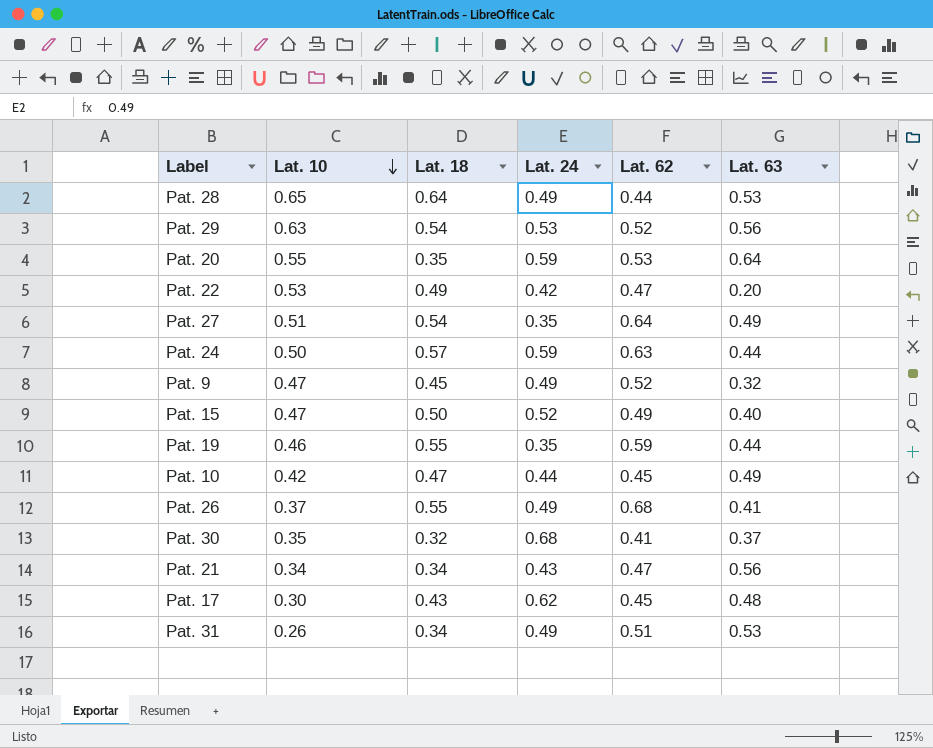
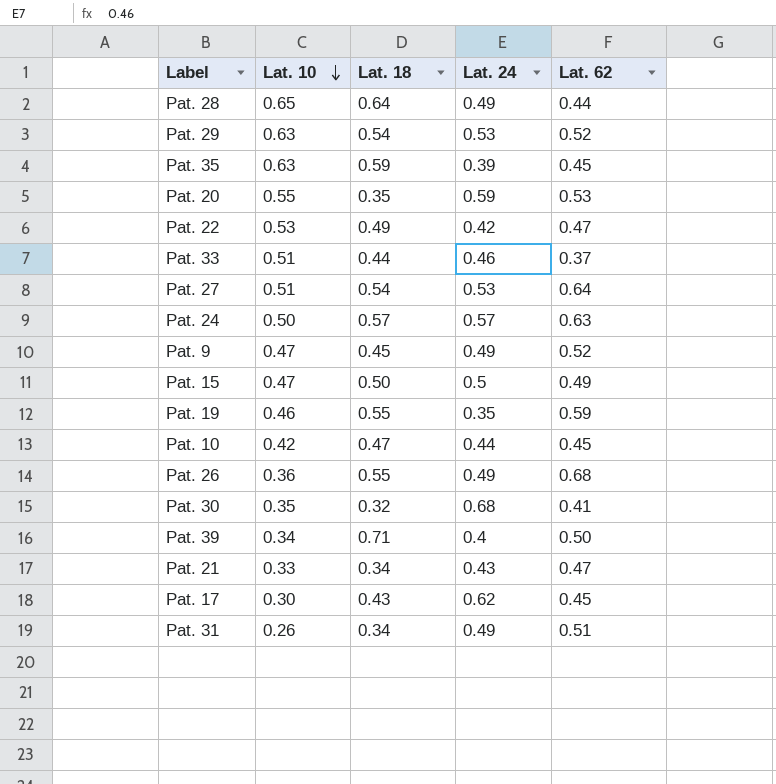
column Lat. 63 | position: 6 -> none
row Pat. 35: none -> 0.63 | 0.59 | 0.39 | 0.45
row Pat. 33: none -> 0.51 | 0.44 | 0.46 | 0.37
Pat. 27 | Lat. 24: 0.35 -> 0.53
Pat. 24 | Lat. 24: 0.59 -> 0.57
Pat. 15 | Lat. 24: 0.52 -> 0.5
Pat. 26 | Lat. 10: 0.37 -> 0.36
row Pat. 39: none -> 0.34 | 0.71 | 0.4 | 0.50
Pat. 21 | Lat. 10: 0.34 -> 0.33

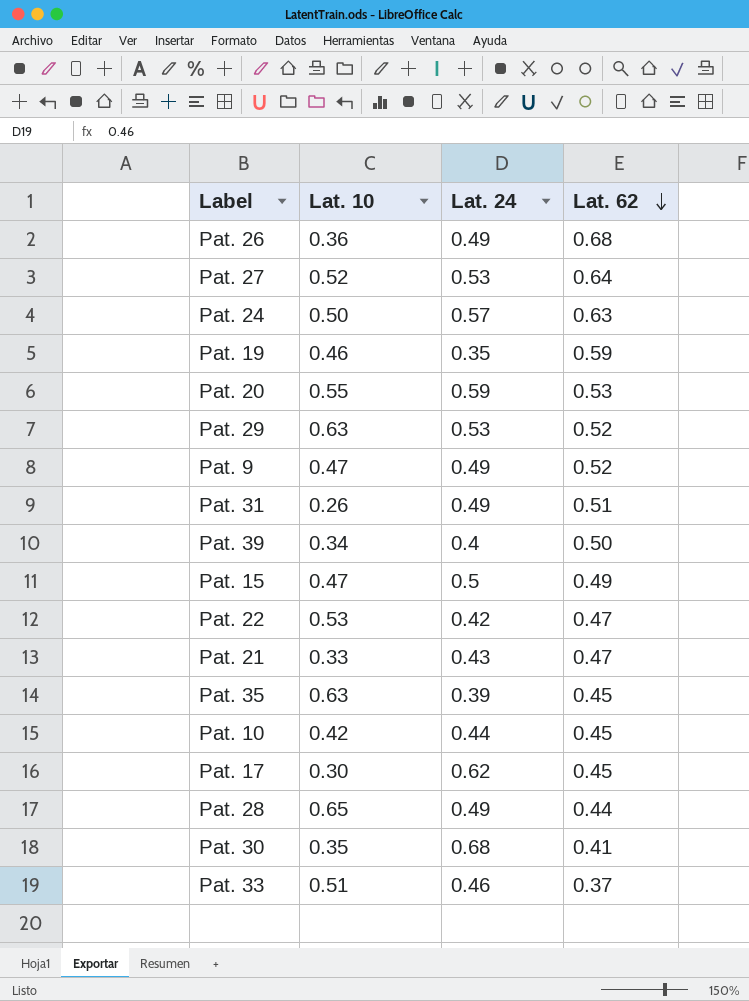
row order: Lat. 10 descending -> Lat. 62 descending
column Lat. 18 | position: 3 -> none
Pat. 27 | Lat. 10: 0.51 -> 0.52

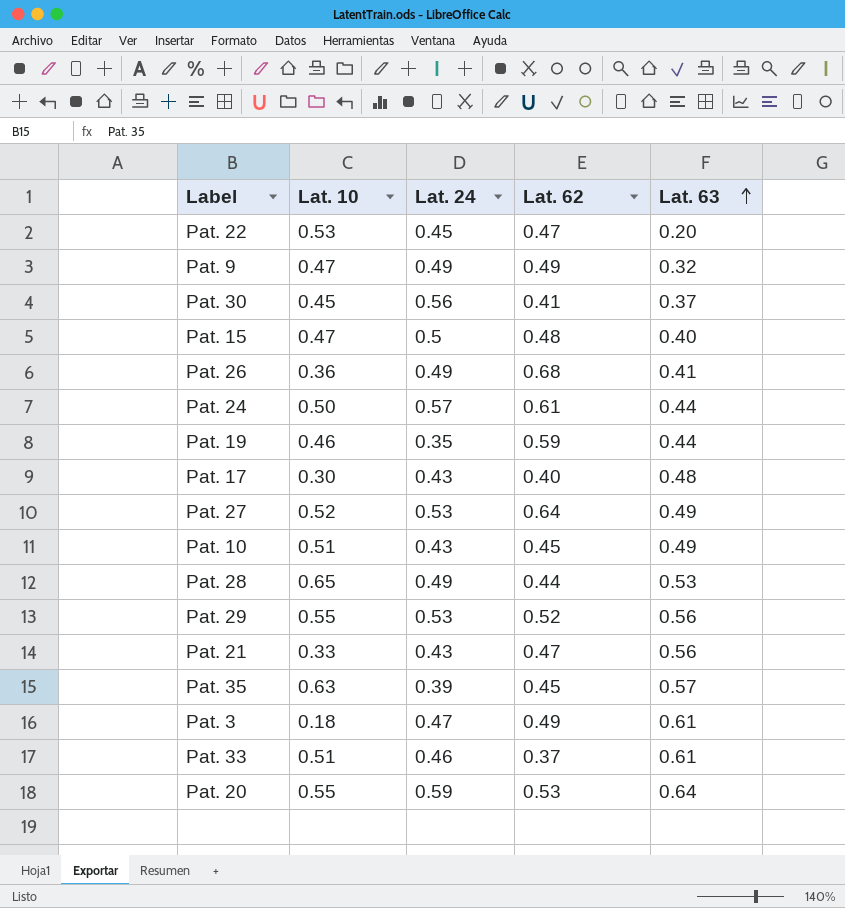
row order: Lat. 62 descending -> Lat. 63 ascending
column Lat. 63 | position: none -> 5
row Pat. 31: 0.26 | 0.49 | 0.51 -> none
row Pat. 39: 0.34 | 0.4 | 0.50 -> none
Pat. 22 | Lat. 24: 0.42 -> 0.45
Pat. 9 | Lat. 62: 0.52 -> 0.49
Pat. 30 | Lat. 10: 0.35 -> 0.45
Pat. 30 | Lat. 24: 0.68 -> 0.56
Pat. 15 | Lat. 62: 0.49 -> 0.48
Pat. 24 | Lat. 62: 0.63 -> 0.61
Pat. 17 | Lat. 24: 0.62 -> 0.43
Pat. 17 | Lat. 62: 0.45 -> 0.40
Pat. 10 | Lat. 10: 0.42 -> 0.51
Pat. 10 | Lat. 24: 0.44 -> 0.43
Pat. 29 | Lat. 10: 0.63 -> 0.55
row Pat. 3: none -> 0.18 | 0.47 | 0.49 | 0.61

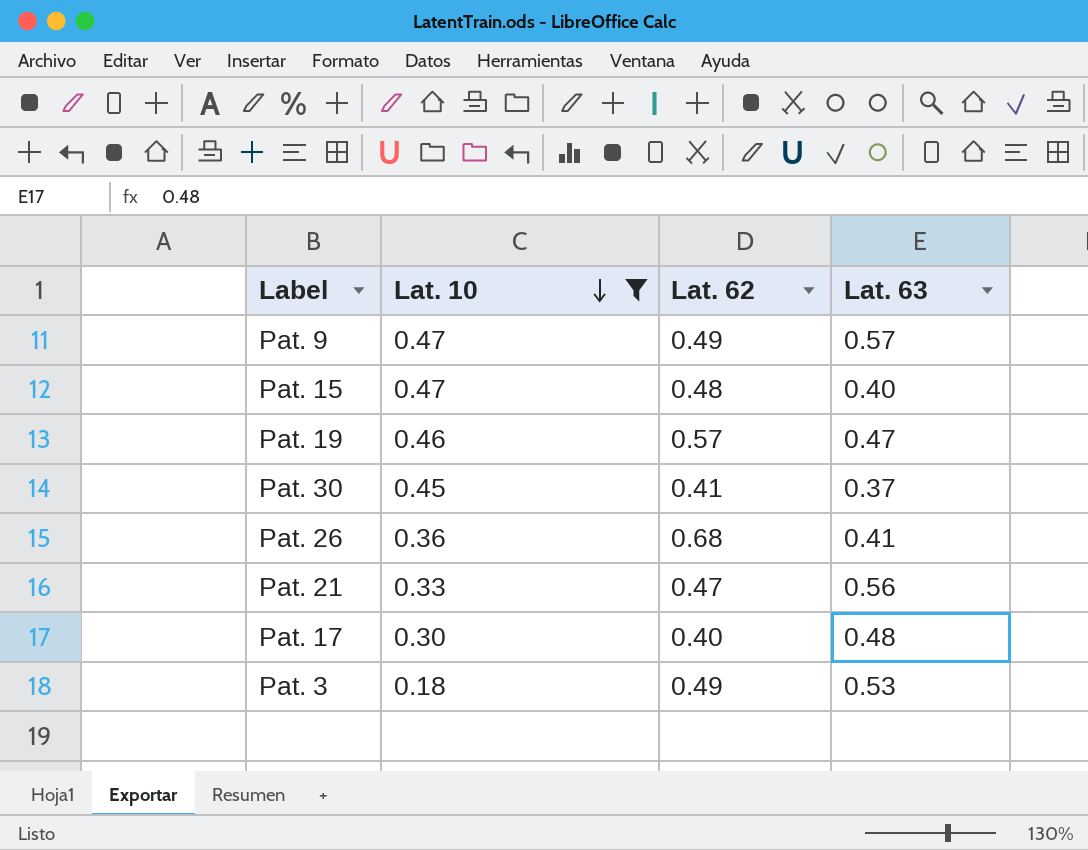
filter: none -> Lat. 10 <= 0.47
row order: Lat. 63 ascending -> Lat. 10 descending
column Lat. 24 | position: 3 -> none
Pat. 9 | Lat. 63: 0.32 -> 0.57
Pat. 19 | Lat. 62: 0.59 -> 0.57
Pat. 19 | Lat. 63: 0.44 -> 0.47
Pat. 3 | Lat. 63: 0.61 -> 0.53

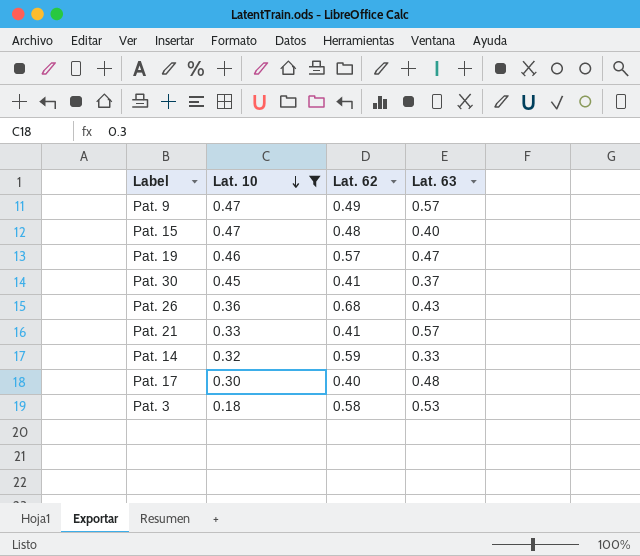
Pat. 26 | Lat. 63: 0.41 -> 0.43
Pat. 21 | Lat. 62: 0.47 -> 0.41
Pat. 21 | Lat. 63: 0.56 -> 0.57
row Pat. 14: none -> 0.32 | 0.59 | 0.33
Pat. 3 | Lat. 62: 0.49 -> 0.58

